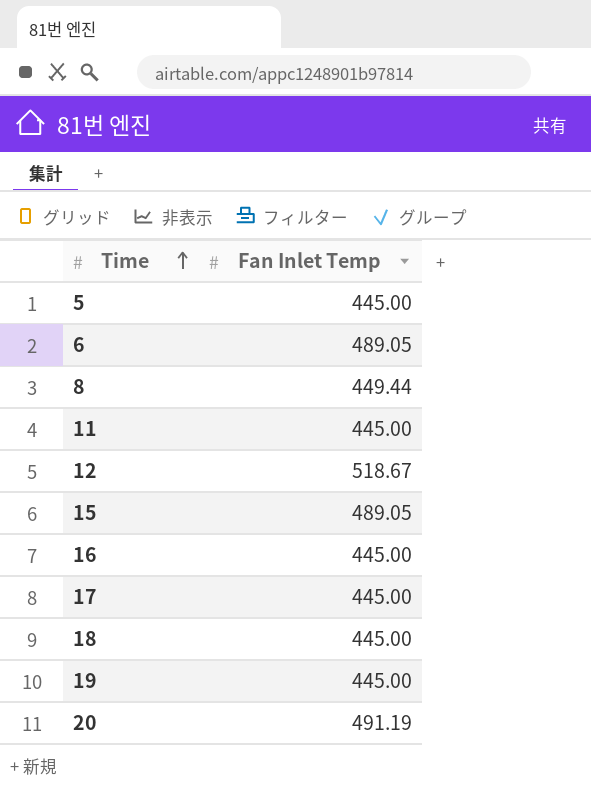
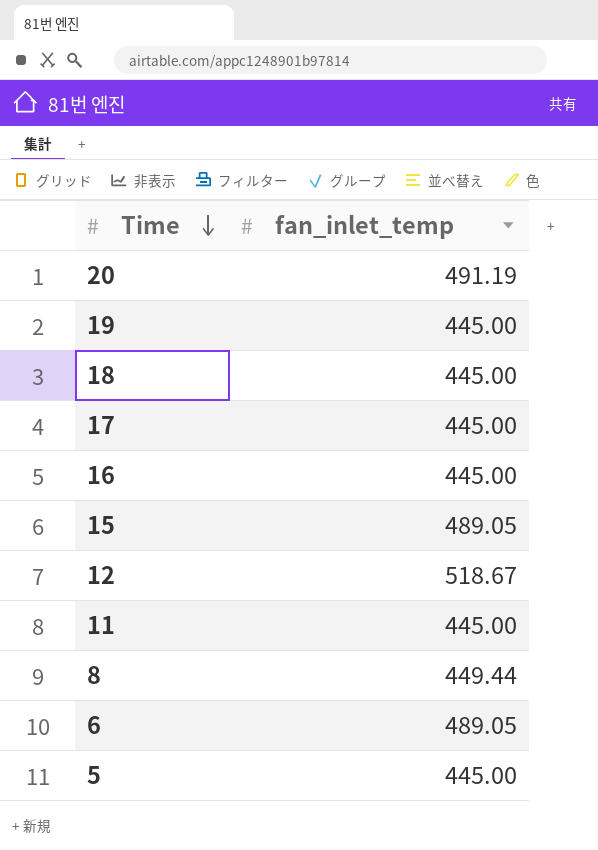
row order: Time ascending -> Time descending
column name: Fan Inlet Temp -> fan_inlet_temp

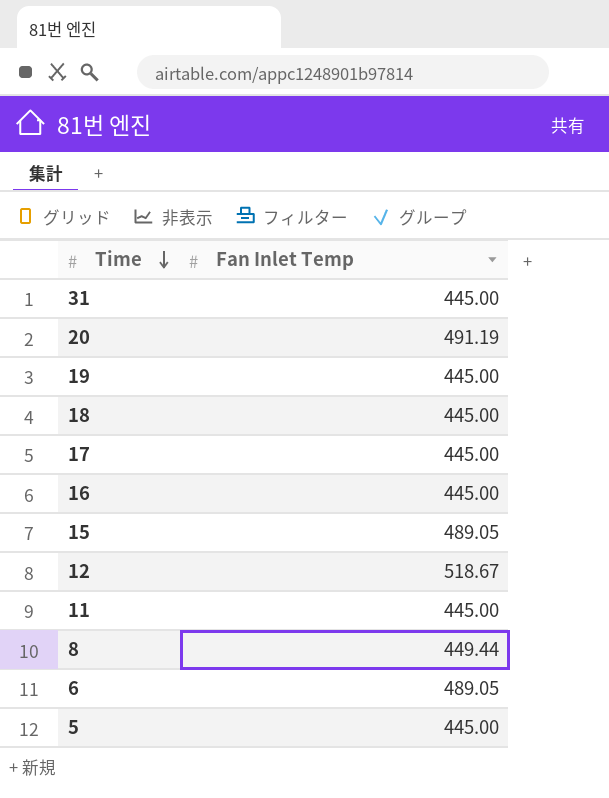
column name: fan_inlet_temp -> Fan Inlet Temp
row 31: none -> 445.00

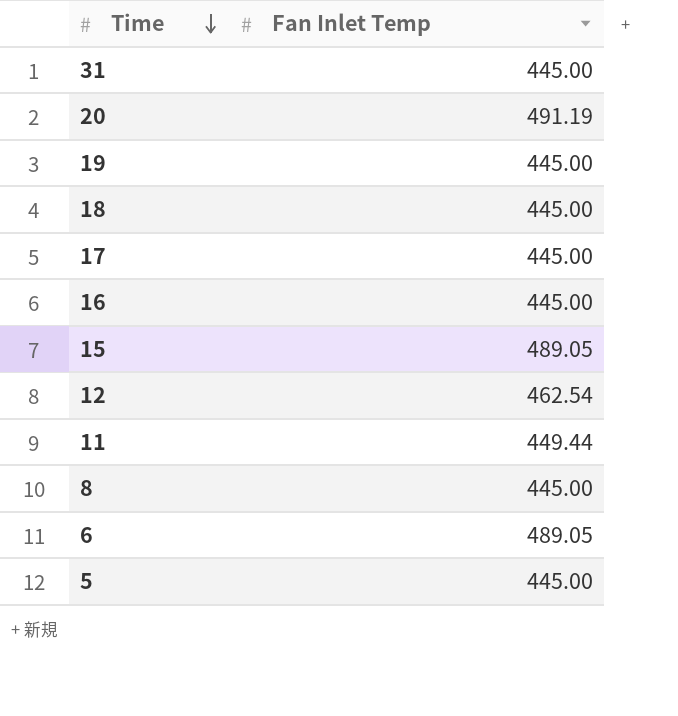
12 | Fan Inlet Temp: 518.67 -> 462.54
11 | Fan Inlet Temp: 445.00 -> 449.44
8 | Fan Inlet Temp: 449.44 -> 445.00

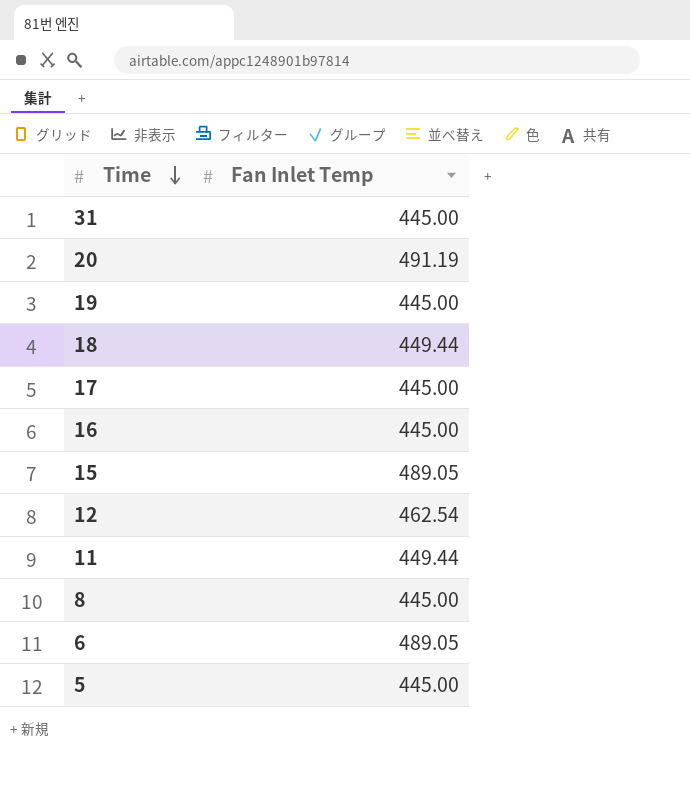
18 | Fan Inlet Temp: 445.00 -> 449.44

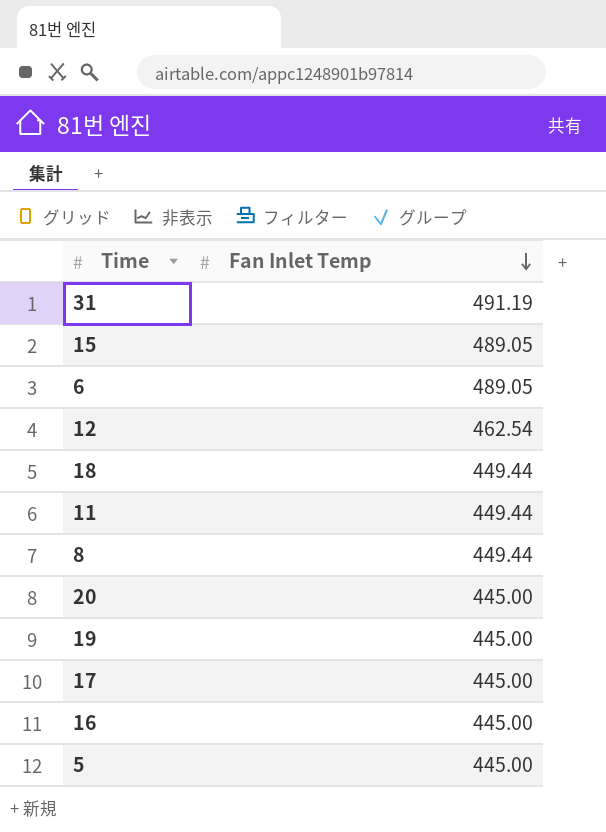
row order: Time descending -> Fan Inlet Temp descending
31 | Fan Inlet Temp: 445.00 -> 491.19
8 | Fan Inlet Temp: 445.00 -> 449.44
20 | Fan Inlet Temp: 491.19 -> 445.00

